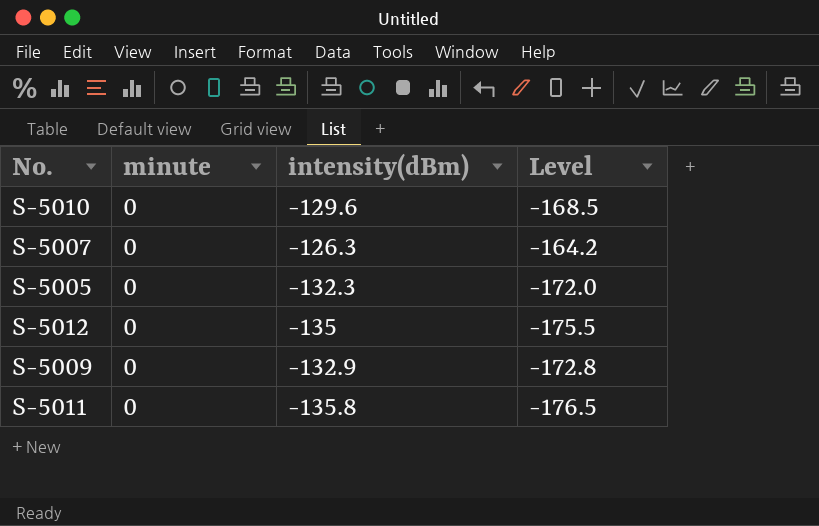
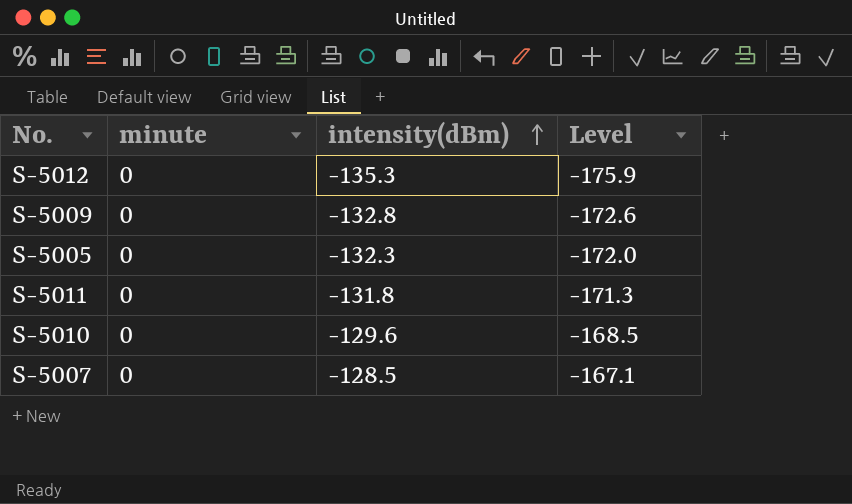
row order: none -> intensity(dBm) ascending
S-5012 | intensity(dBm): -135 -> -135.3
S-5012 | Level: -175.5 -> -175.9
S-5009 | intensity(dBm): -132.9 -> -132.8
S-5009 | Level: -172.8 -> -172.6
S-5011 | intensity(dBm): -135.8 -> -131.8
S-5011 | Level: -176.5 -> -171.3
S-5007 | intensity(dBm): -126.3 -> -128.5
S-5007 | Level: -164.2 -> -167.1

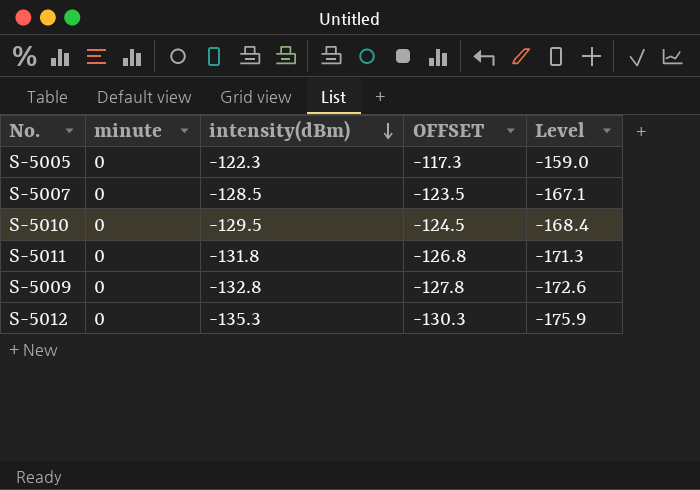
row order: intensity(dBm) ascending -> intensity(dBm) descending
column OFFSET | formula: none -> [intensity(dBm)] + 5
S-5005 | intensity(dBm): -132.3 -> -122.3
S-5005 | Level: -172.0 -> -159.0
S-5010 | intensity(dBm): -129.6 -> -129.5
S-5010 | Level: -168.5 -> -168.4

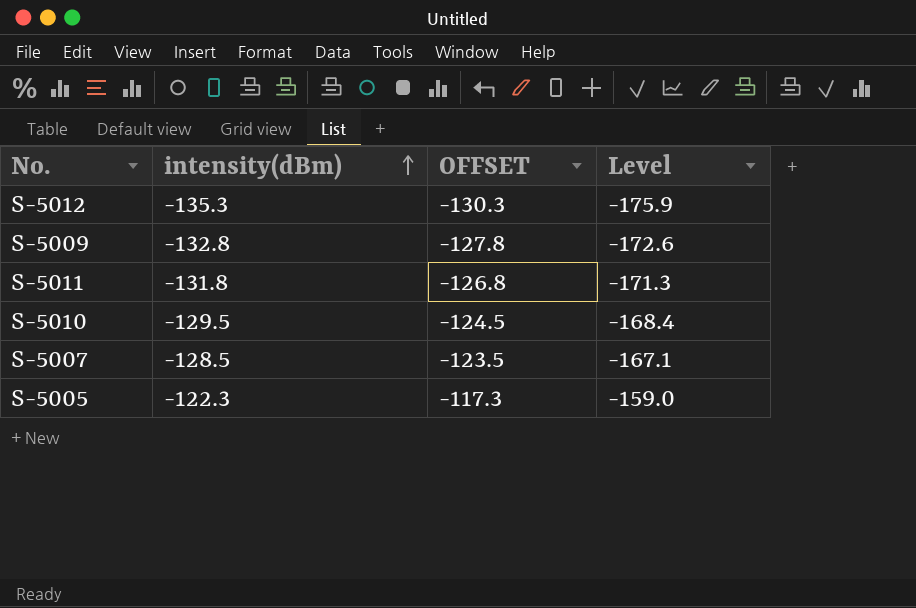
row order: intensity(dBm) descending -> intensity(dBm) ascending
column minute | position: 2 -> none

